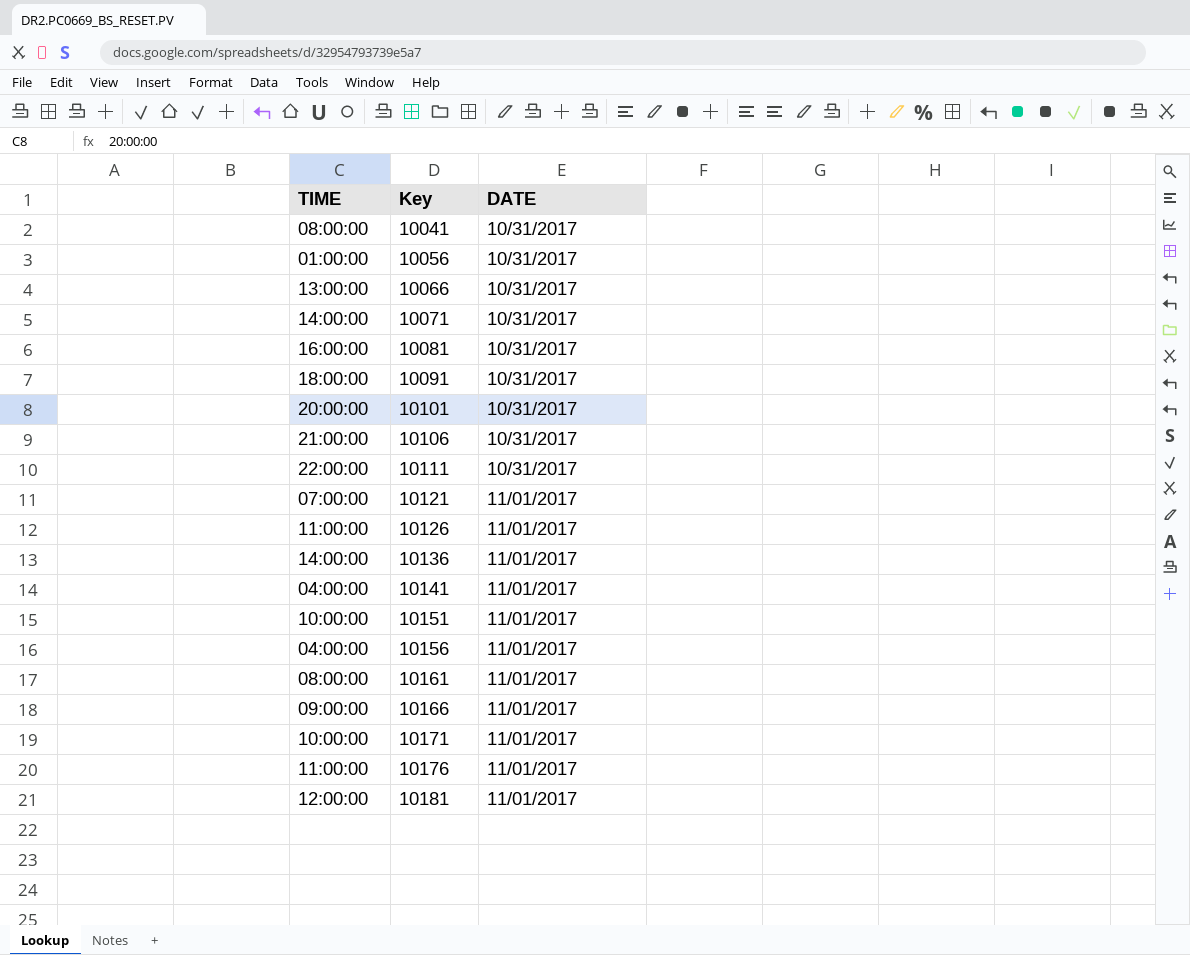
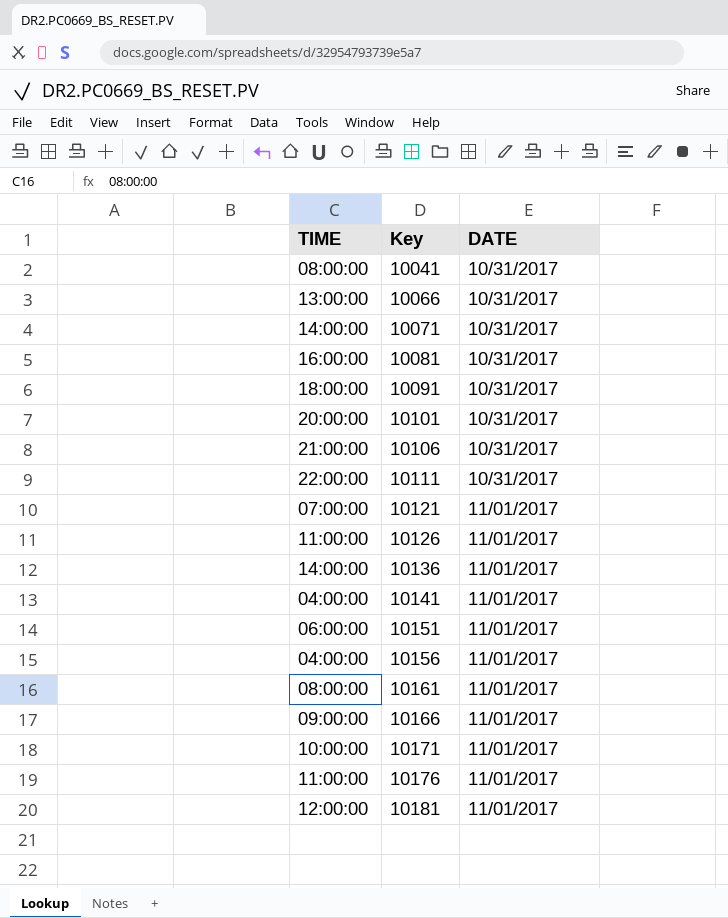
row 10056: 01:00:00 | 10/31/2017 -> none
10151 | TIME: 10:00:00 -> 06:00:00

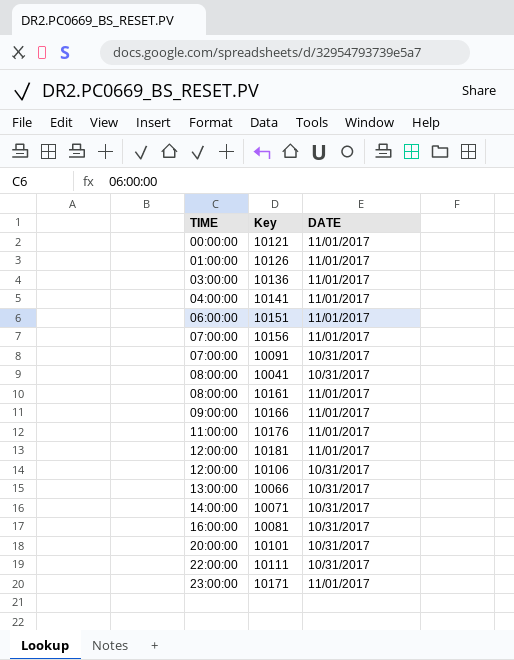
row order: Key ascending -> TIME ascending
10121 | TIME: 07:00:00 -> 00:00:00
10126 | TIME: 11:00:00 -> 01:00:00
10136 | TIME: 14:00:00 -> 03:00:00
10156 | TIME: 04:00:00 -> 07:00:00
10091 | TIME: 18:00:00 -> 07:00:00
10106 | TIME: 21:00:00 -> 12:00:00
10171 | TIME: 10:00:00 -> 23:00:00

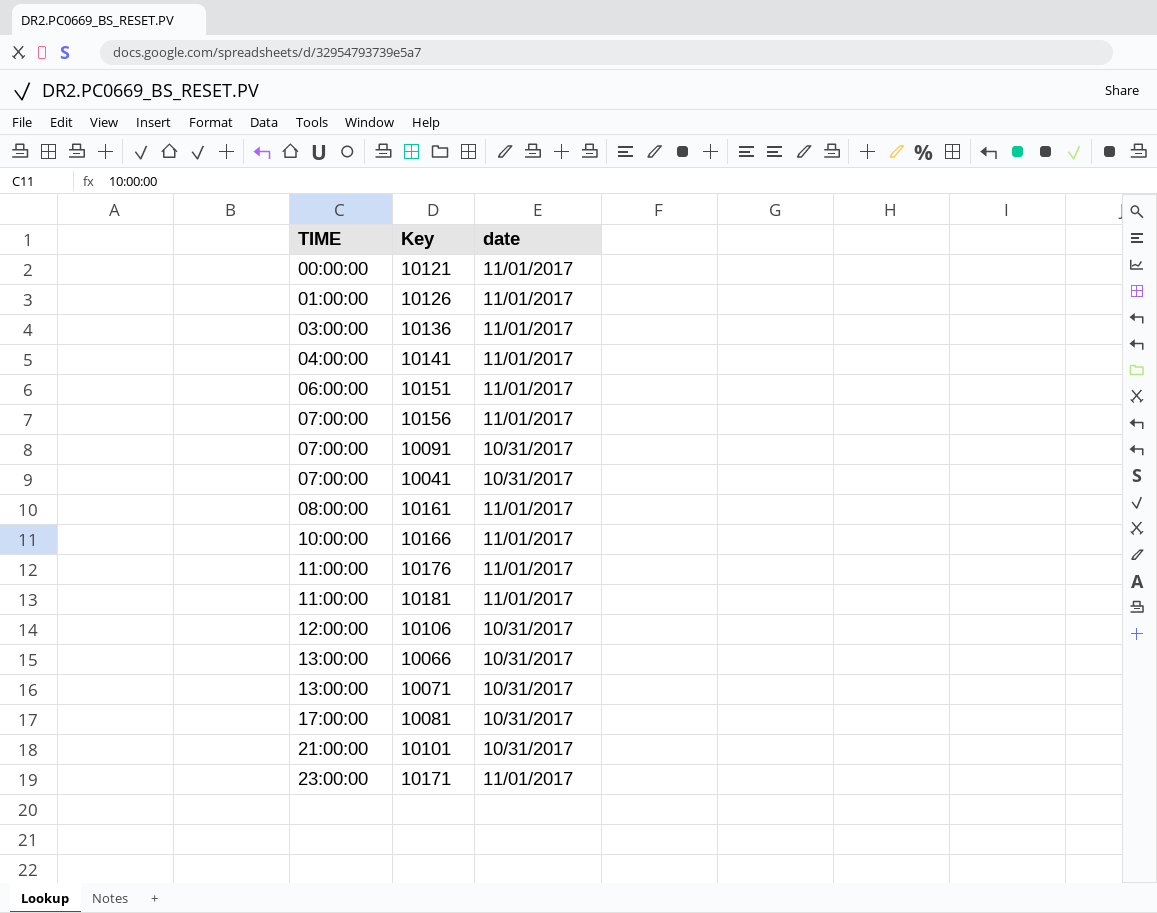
column name: DATE -> date
row 10111: 22:00:00 | 10/31/2017 -> none
10041 | TIME: 08:00:00 -> 07:00:00
10166 | TIME: 09:00:00 -> 10:00:00
10181 | TIME: 12:00:00 -> 11:00:00
10071 | TIME: 14:00:00 -> 13:00:00
10081 | TIME: 16:00:00 -> 17:00:00
10101 | TIME: 20:00:00 -> 21:00:00

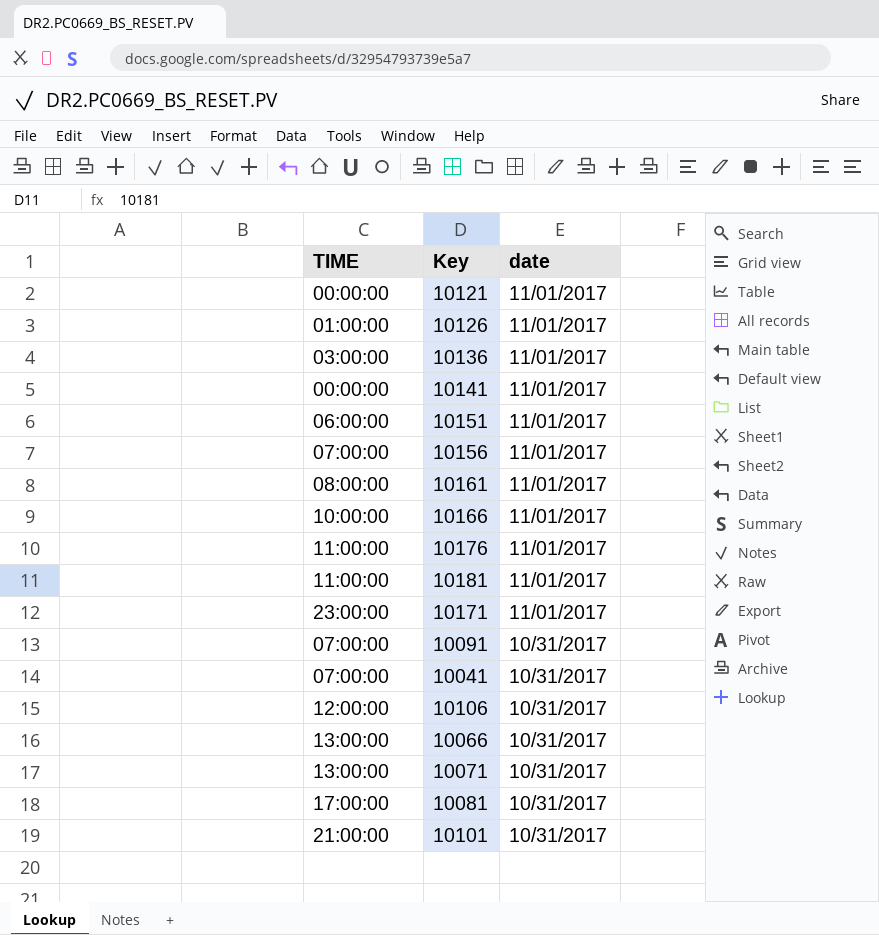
row order: TIME ascending -> date descending
10141 | TIME: 04:00:00 -> 00:00:00

